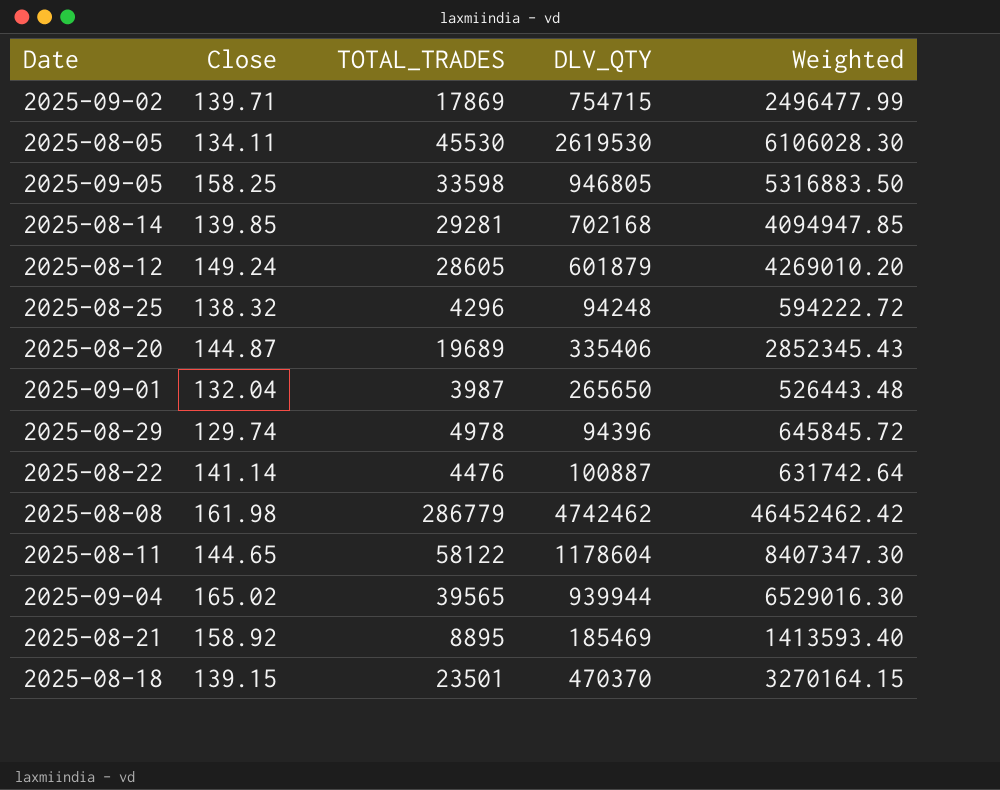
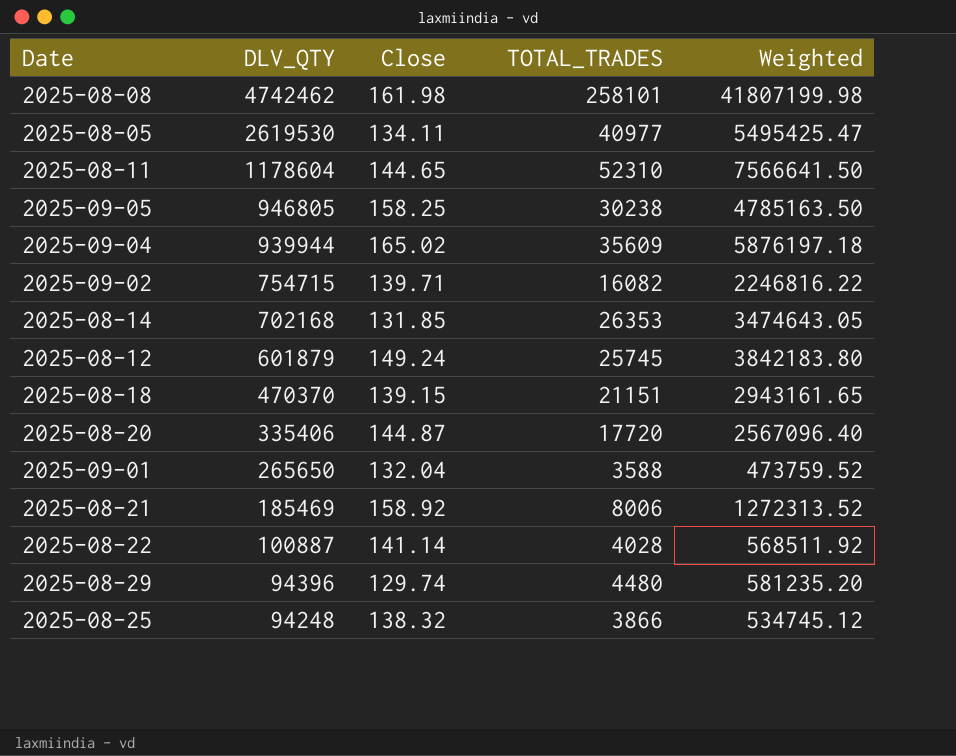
row order: none -> DLV_QTY descending
column DLV_QTY | position: 4 -> 2
2025-08-08 | TOTAL_TRADES: 286779 -> 258101
2025-08-08 | Weighted: 46452462.42 -> 41807199.98
2025-08-05 | TOTAL_TRADES: 45530 -> 40977
2025-08-05 | Weighted: 6106028.30 -> 5495425.47
2025-08-11 | TOTAL_TRADES: 58122 -> 52310
2025-08-11 | Weighted: 8407347.30 -> 7566641.50
2025-09-05 | TOTAL_TRADES: 33598 -> 30238
2025-09-05 | Weighted: 5316883.50 -> 4785163.50
2025-09-04 | TOTAL_TRADES: 39565 -> 35609
2025-09-04 | Weighted: 6529016.30 -> 5876197.18
2025-09-02 | TOTAL_TRADES: 17869 -> 16082
2025-09-02 | Weighted: 2496477.99 -> 2246816.22
2025-08-14 | Close: 139.85 -> 131.85
2025-08-14 | TOTAL_TRADES: 29281 -> 26353
2025-08-14 | Weighted: 4094947.85 -> 3474643.05
2025-08-12 | TOTAL_TRADES: 28605 -> 25745
2025-08-12 | Weighted: 4269010.20 -> 3842183.80
2025-08-18 | TOTAL_TRADES: 23501 -> 21151
2025-08-18 | Weighted: 3270164.15 -> 2943161.65
2025-08-20 | TOTAL_TRADES: 19689 -> 17720
2025-08-20 | Weighted: 2852345.43 -> 2567096.40
2025-09-01 | TOTAL_TRADES: 3987 -> 3588
2025-09-01 | Weighted: 526443.48 -> 473759.52
2025-08-21 | TOTAL_TRADES: 8895 -> 8006
2025-08-21 | Weighted: 1413593.40 -> 1272313.52
2025-08-22 | TOTAL_TRADES: 4476 -> 4028
2025-08-22 | Weighted: 631742.64 -> 568511.92
2025-08-29 | TOTAL_TRADES: 4978 -> 4480
2025-08-29 | Weighted: 645845.72 -> 581235.20
2025-08-25 | TOTAL_TRADES: 4296 -> 3866
2025-08-25 | Weighted: 594222.72 -> 534745.12

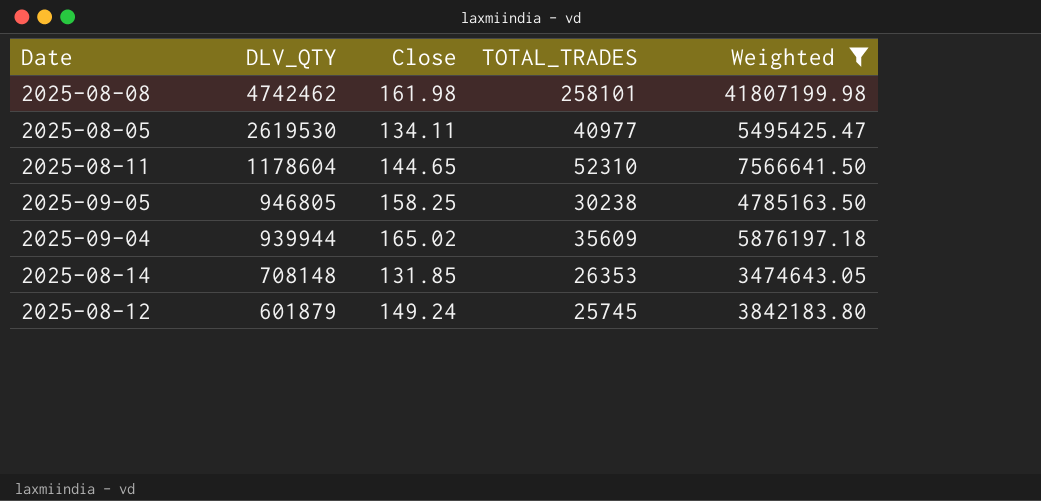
filter: none -> Weighted >= 3474643.05
2025-08-14 | DLV_QTY: 702168 -> 708148

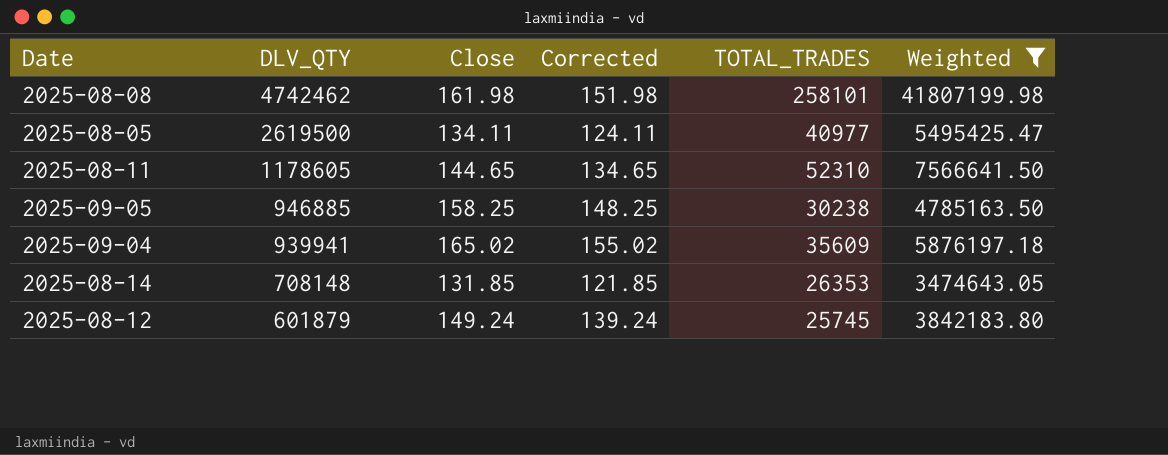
column Corrected | formula: none -> [Close] - 10
2025-08-05 | DLV_QTY: 2619530 -> 2619500
2025-08-11 | DLV_QTY: 1178604 -> 1178605
2025-09-05 | DLV_QTY: 946805 -> 946885
2025-09-04 | DLV_QTY: 939944 -> 939941

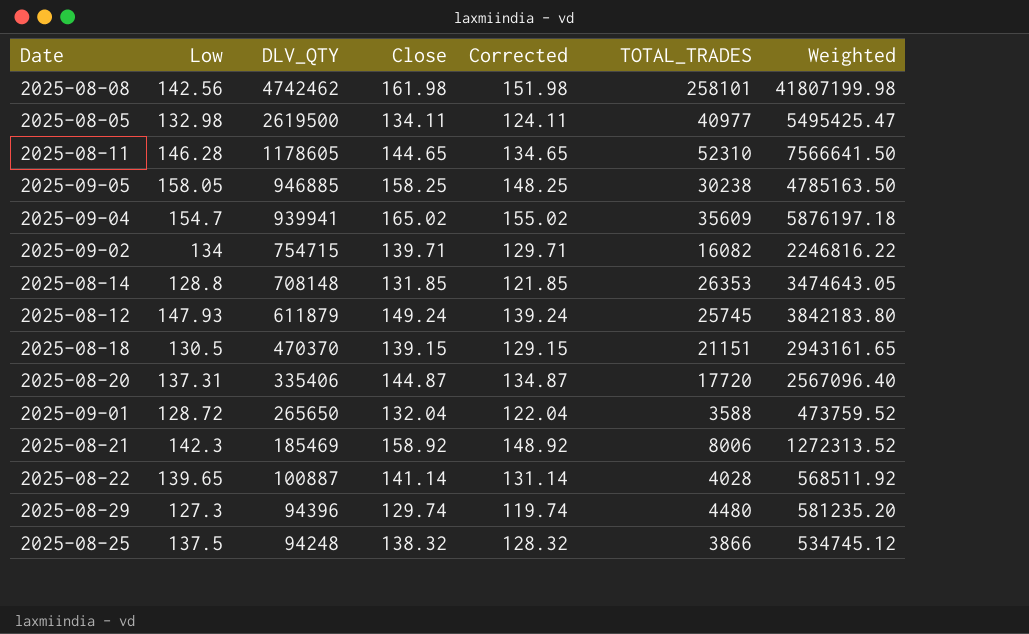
filter: Weighted >= 3474643.05 -> none
column Low | position: none -> 2
2025-08-12 | DLV_QTY: 601879 -> 611879

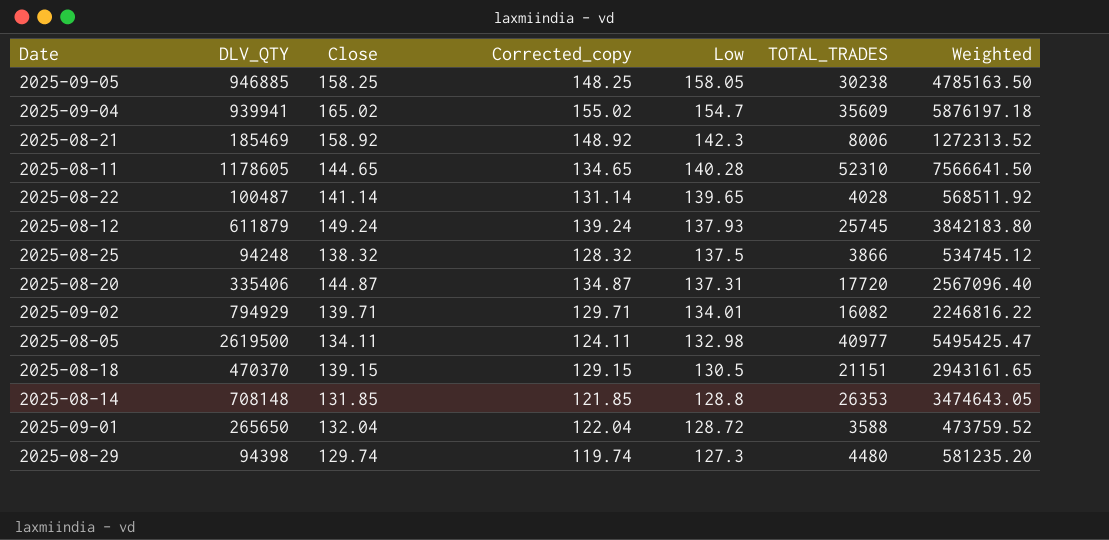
row order: DLV_QTY descending -> Low descending
column name: Corrected -> Corrected_copy
column Low | position: 2 -> 5
row 2025-08-08: 142.56 | 4742462 | 161.98 | 151.98 | 258101 | 41807199.98 -> none
2025-08-11 | Low: 146.28 -> 140.28
2025-08-22 | DLV_QTY: 100887 -> 100487
2025-08-12 | Low: 147.93 -> 137.93
2025-09-02 | DLV_QTY: 754715 -> 794929
2025-09-02 | Low: 134 -> 134.01
2025-08-29 | DLV_QTY: 94396 -> 94398

